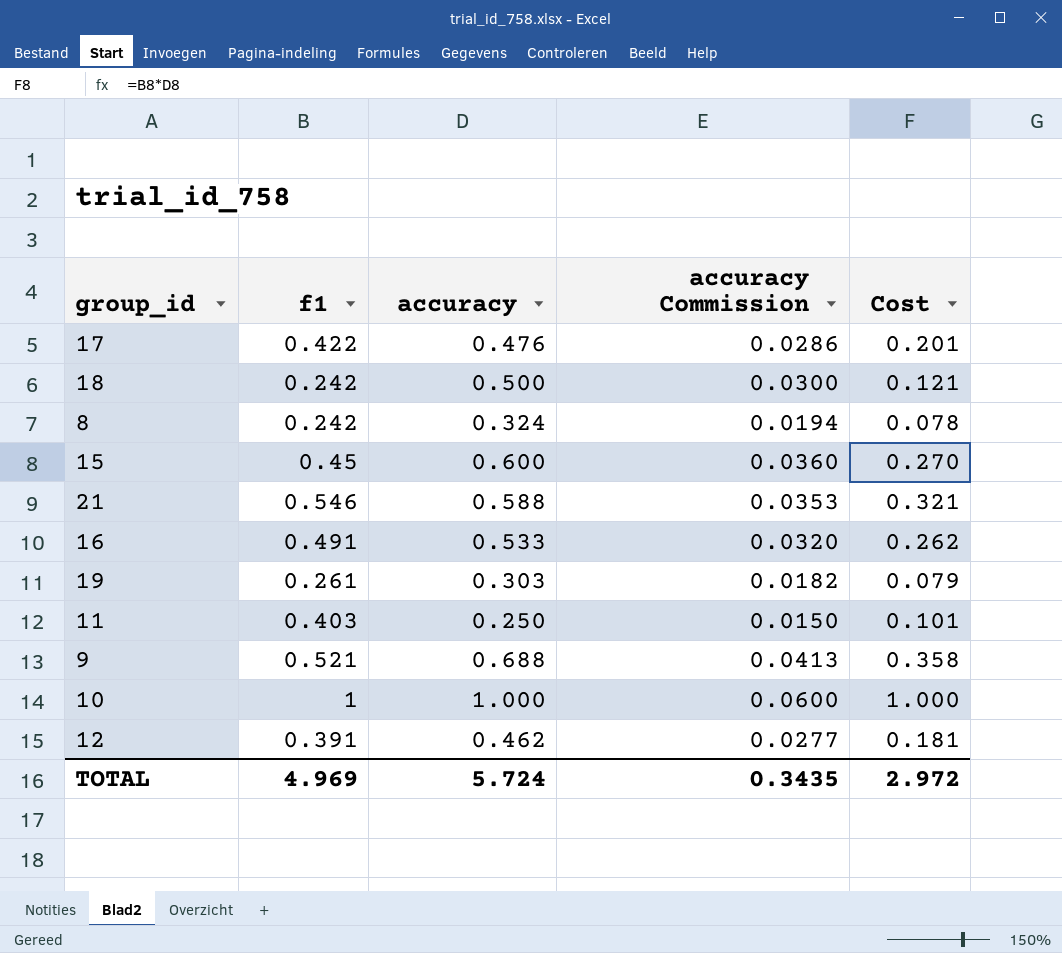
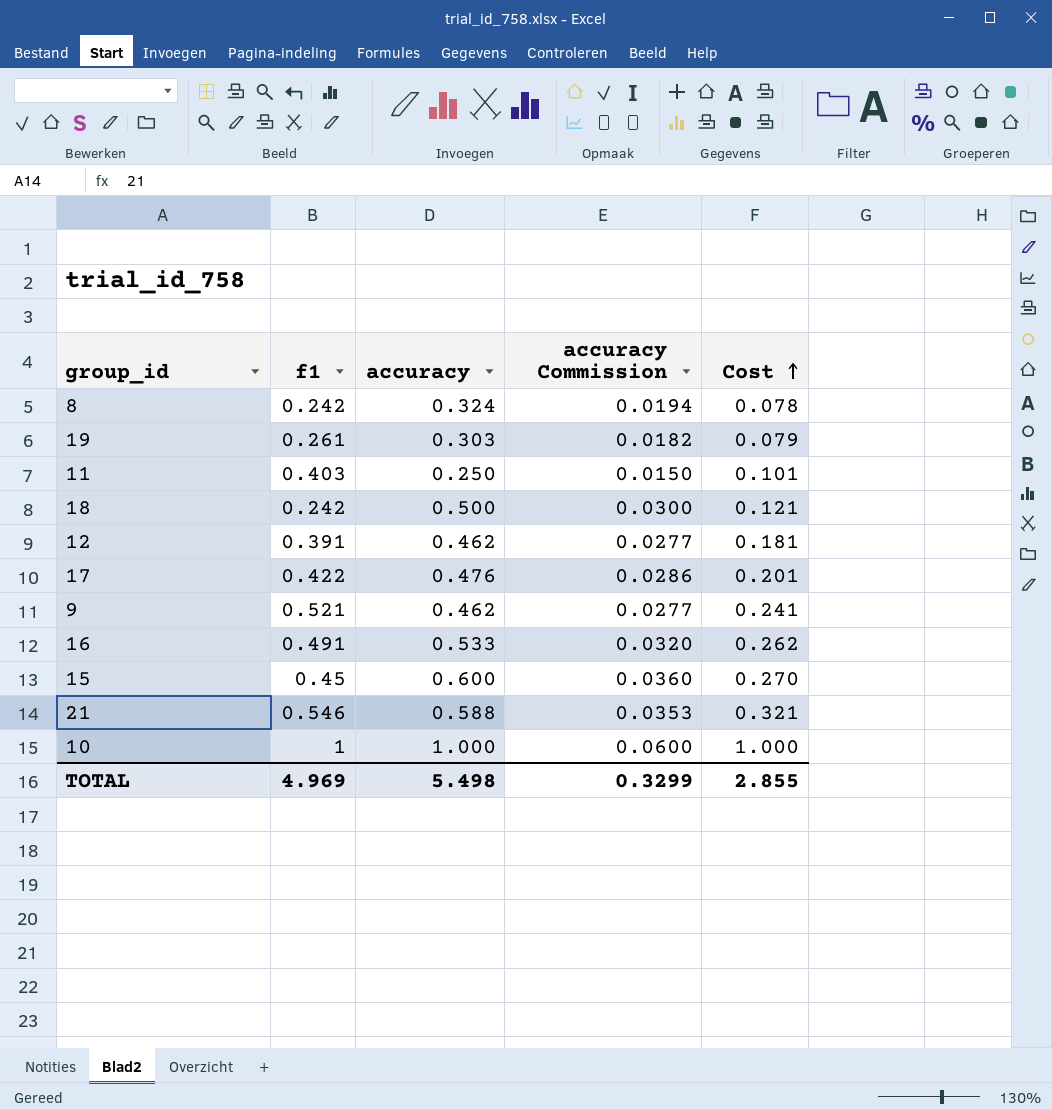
row order: none -> Cost ascending
9 | accuracy: 0.688 -> 0.462
9 | accuracy Commission: 0.0413 -> 0.0277
9 | Cost: 0.358 -> 0.241
TOTAL | accuracy: 5.724 -> 5.498
TOTAL | accuracy Commission: 0.3435 -> 0.3299
TOTAL | Cost: 2.972 -> 2.855

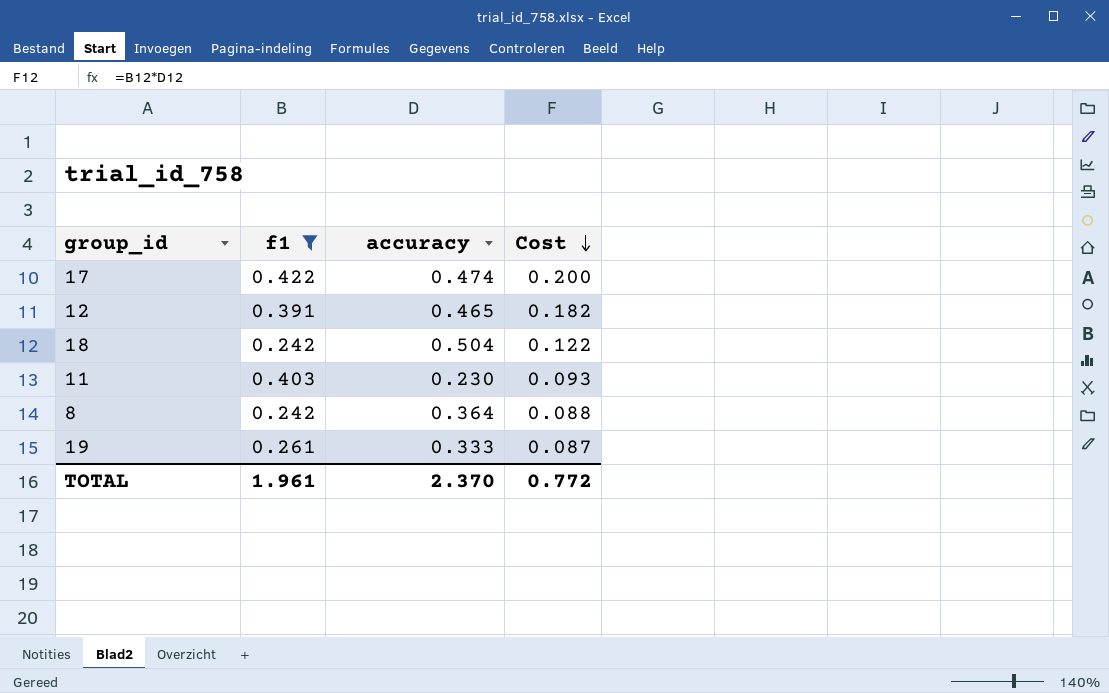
filter: none -> f1 <= 0.422
row order: Cost ascending -> Cost descending
column accuracy Commission | formula: [accuracy] * 0.06 -> none
17 | accuracy: 0.476 -> 0.474
17 | Cost: 0.201 -> 0.200
12 | accuracy: 0.462 -> 0.465
12 | Cost: 0.181 -> 0.182
18 | accuracy: 0.500 -> 0.504
18 | Cost: 0.121 -> 0.122
11 | accuracy: 0.250 -> 0.230
11 | Cost: 0.101 -> 0.093
8 | accuracy: 0.324 -> 0.364
8 | Cost: 0.078 -> 0.088
19 | accuracy: 0.303 -> 0.333
19 | Cost: 0.079 -> 0.087
TOTAL | f1: 4.969 -> 1.961
TOTAL | accuracy: 5.498 -> 2.370
TOTAL | Cost: 2.855 -> 0.772

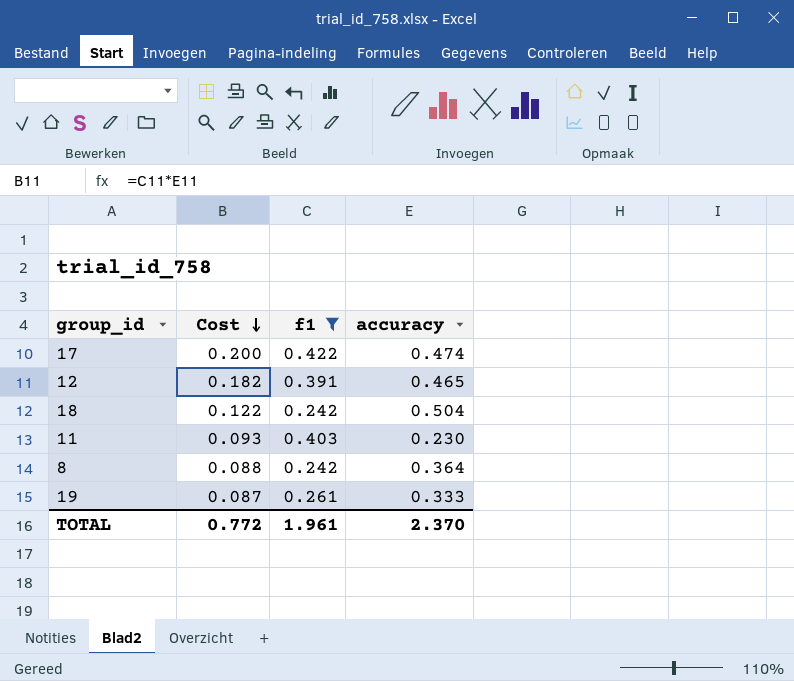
column Cost | position: 4 -> 2

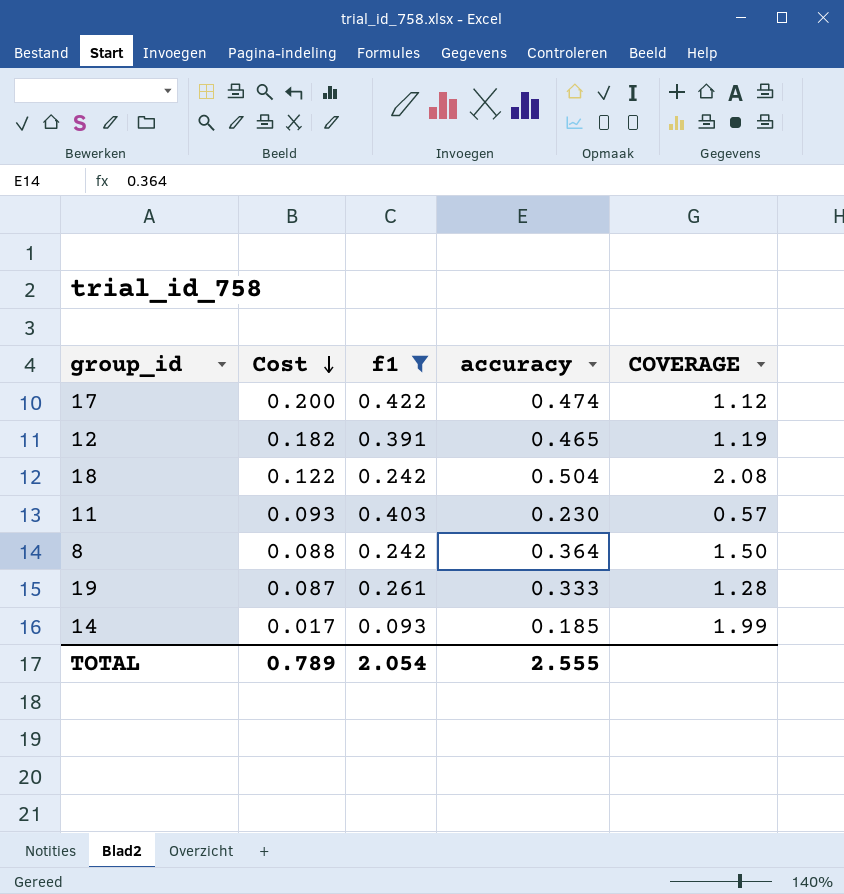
column COVERAGE | formula: none -> [accuracy] / [f1]
row 14: none -> 0.017 | 0.093 | 0.185 | 1.99
TOTAL | Cost: 0.772 -> 0.789
TOTAL | f1: 1.961 -> 2.054
TOTAL | accuracy: 2.370 -> 2.555

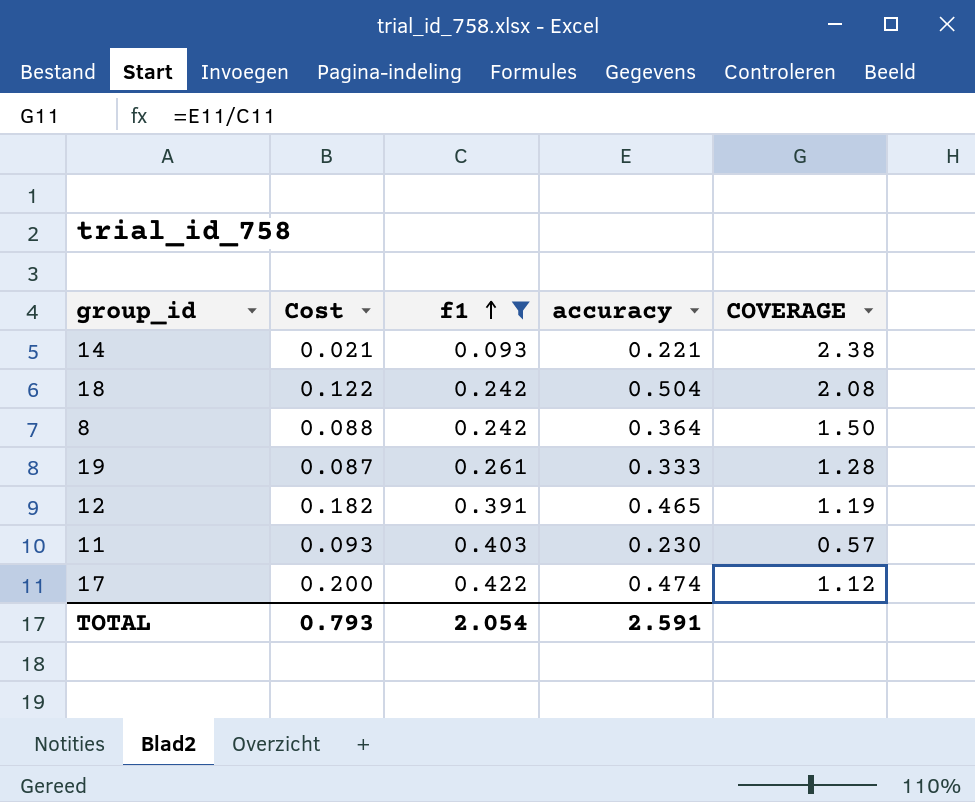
row order: Cost descending -> f1 ascending
14 | Cost: 0.017 -> 0.021
14 | accuracy: 0.185 -> 0.221
14 | COVERAGE: 1.99 -> 2.38
TOTAL | Cost: 0.789 -> 0.793
TOTAL | accuracy: 2.555 -> 2.591

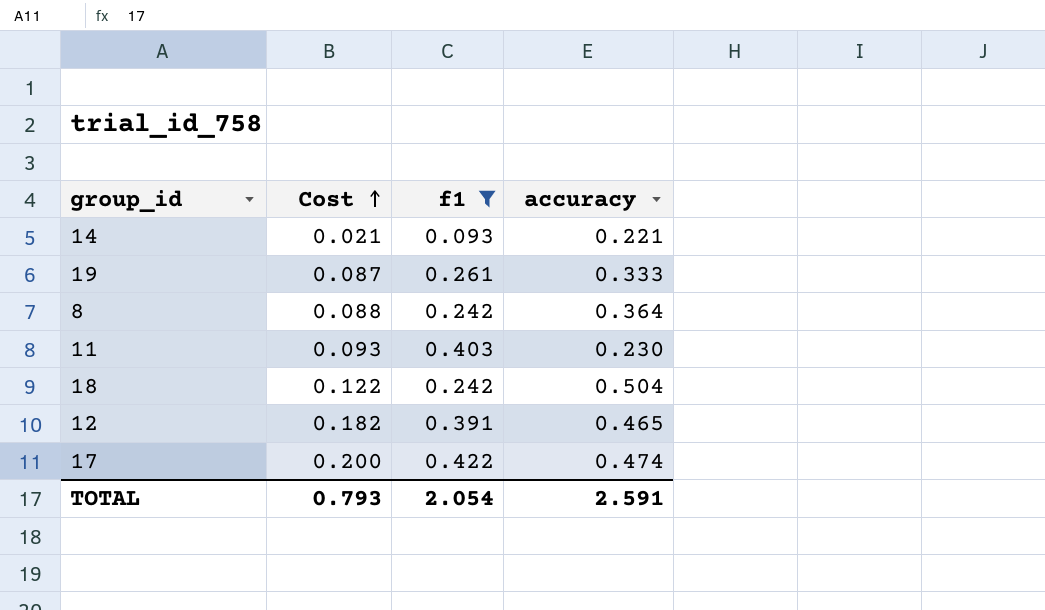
row order: f1 ascending -> Cost ascending
column COVERAGE | formula: [accuracy] / [f1] -> none

